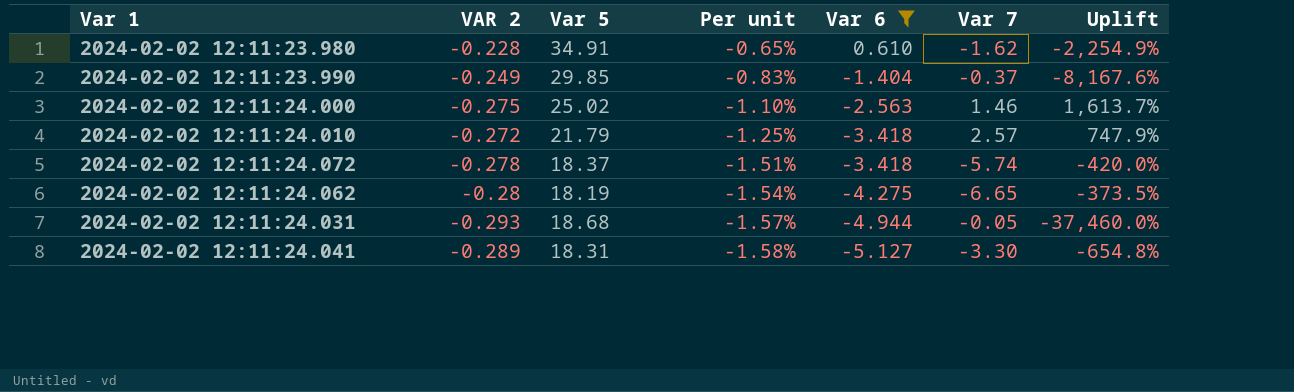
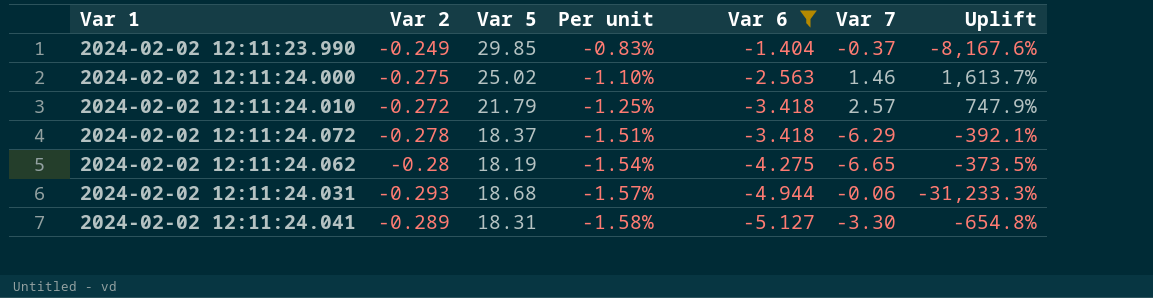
column name: VAR 2 -> Var 2
row 2024-02-02 12:11:23.980: -0.228 | 34.91 | -0.65% | 0.610 | -1.62 | -2,254.9% -> none
2024-02-02 12:11:24.072 | Var 7: -5.74 -> -6.29
2024-02-02 12:11:24.072 | Uplift: -420.0% -> -392.1%
2024-02-02 12:11:24.031 | Var 7: -0.05 -> -0.06
2024-02-02 12:11:24.031 | Uplift: -37,460.0% -> -31,233.3%

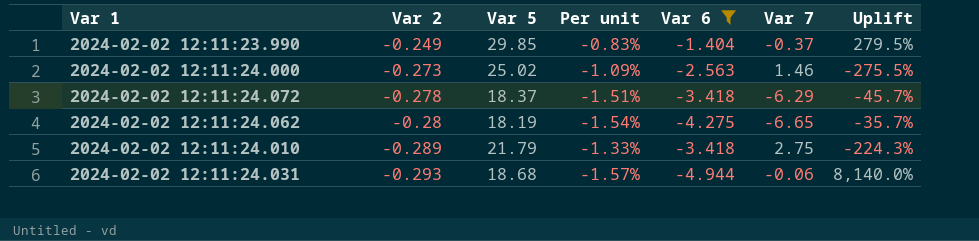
row order: Per unit descending -> Var 2 descending
column Uplift | formula: ([Var 5] - [Var 7]) / [Var 7] -> ([Var 6] - [Var 7]) / [Var 7]
row 2024-02-02 12:11:24.041: -0.289 | 18.31 | -1.58% | -5.127 | -3.30 | -654.8% -> none
2024-02-02 12:11:24.000 | Var 2: -0.275 -> -0.273
2024-02-02 12:11:24.000 | Per unit: -1.10% -> -1.09%
2024-02-02 12:11:24.010 | Var 2: -0.272 -> -0.289
2024-02-02 12:11:24.010 | Per unit: -1.25% -> -1.33%
2024-02-02 12:11:24.010 | Var 7: 2.57 -> 2.75

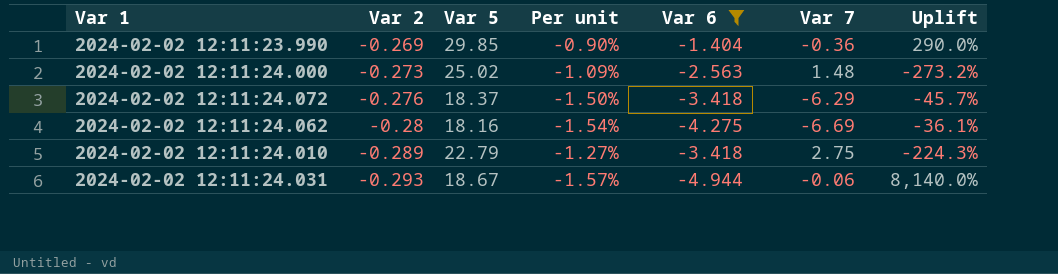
2024-02-02 12:11:23.990 | Var 2: -0.249 -> -0.269
2024-02-02 12:11:23.990 | Per unit: -0.83% -> -0.90%
2024-02-02 12:11:23.990 | Var 7: -0.37 -> -0.36
2024-02-02 12:11:23.990 | Uplift: 279.5% -> 290.0%
2024-02-02 12:11:24.000 | Var 7: 1.46 -> 1.48
2024-02-02 12:11:24.000 | Uplift: -275.5% -> -273.2%
2024-02-02 12:11:24.072 | Var 2: -0.278 -> -0.276
2024-02-02 12:11:24.072 | Per unit: -1.51% -> -1.50%
2024-02-02 12:11:24.062 | Var 5: 18.19 -> 18.16
2024-02-02 12:11:24.062 | Var 7: -6.65 -> -6.69
2024-02-02 12:11:24.062 | Uplift: -35.7% -> -36.1%
2024-02-02 12:11:24.010 | Var 5: 21.79 -> 22.79
2024-02-02 12:11:24.010 | Per unit: -1.33% -> -1.27%
2024-02-02 12:11:24.031 | Var 5: 18.68 -> 18.67

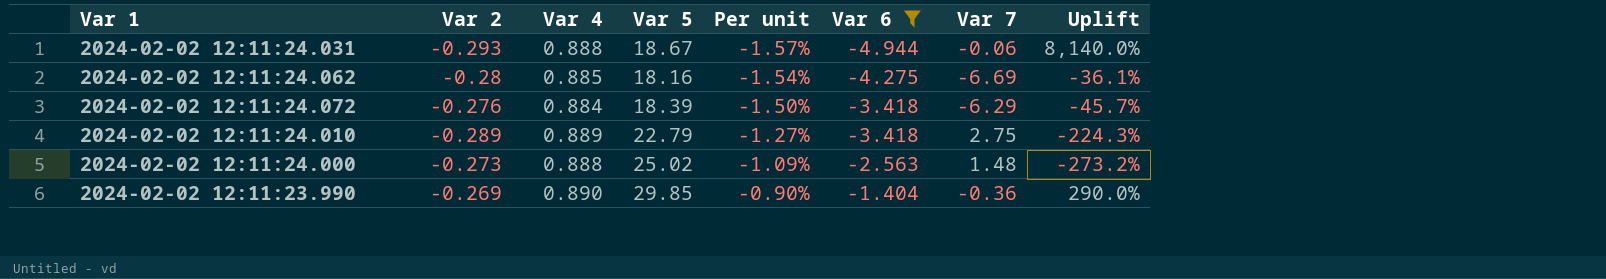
row order: Var 2 descending -> Per unit ascending
column Var 4 | position: none -> 3
2024-02-02 12:11:24.072 | Var 5: 18.37 -> 18.39

